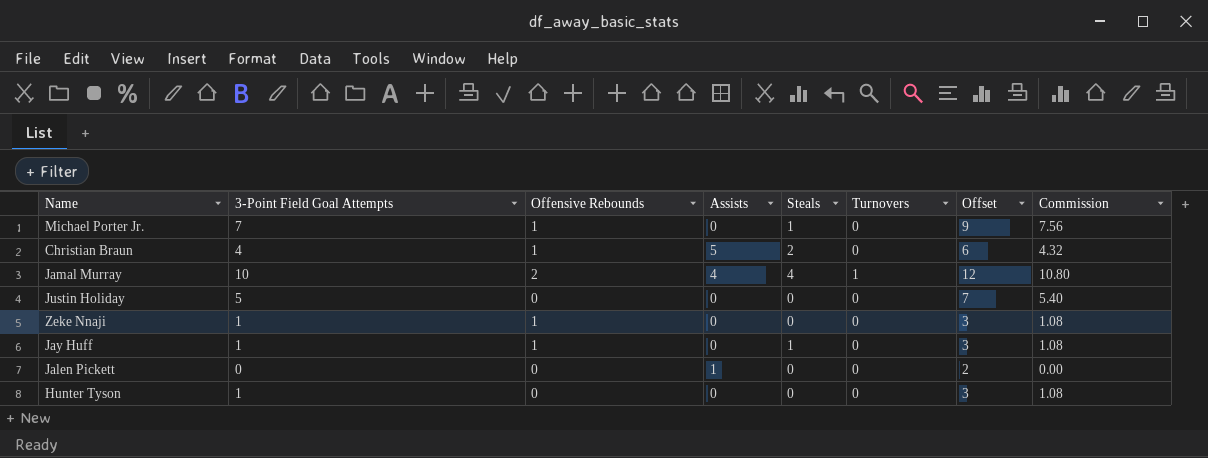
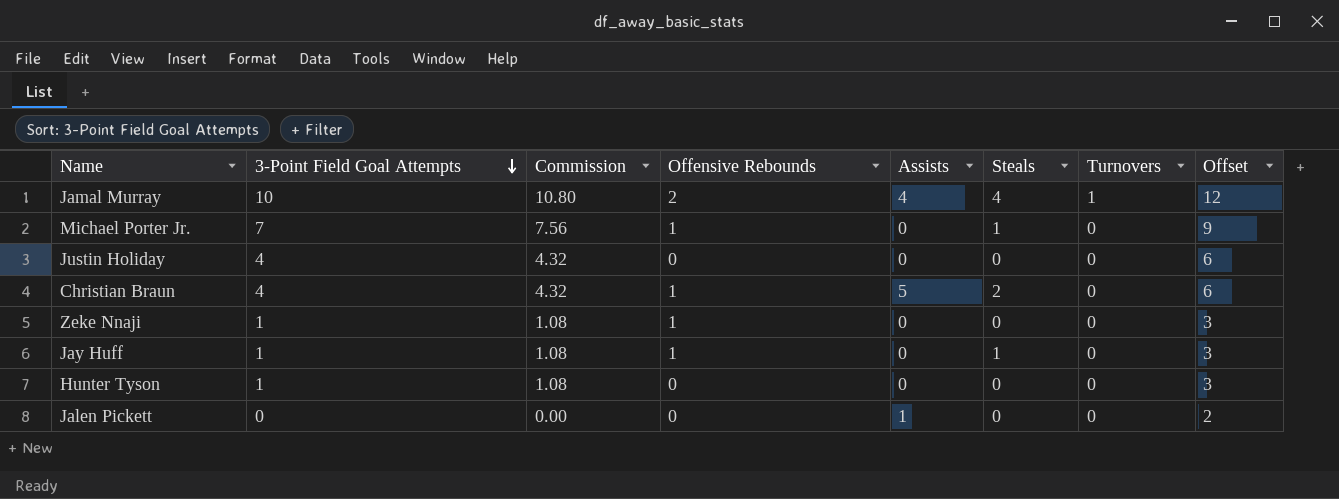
row order: none -> 3-Point Field Goal Attempts descending
column Commission | position: 8 -> 3
Justin Holiday | 3-Point Field Goal Attempts: 5 -> 4
Justin Holiday | Commission: 5.40 -> 4.32
Justin Holiday | Offset: 7 -> 6

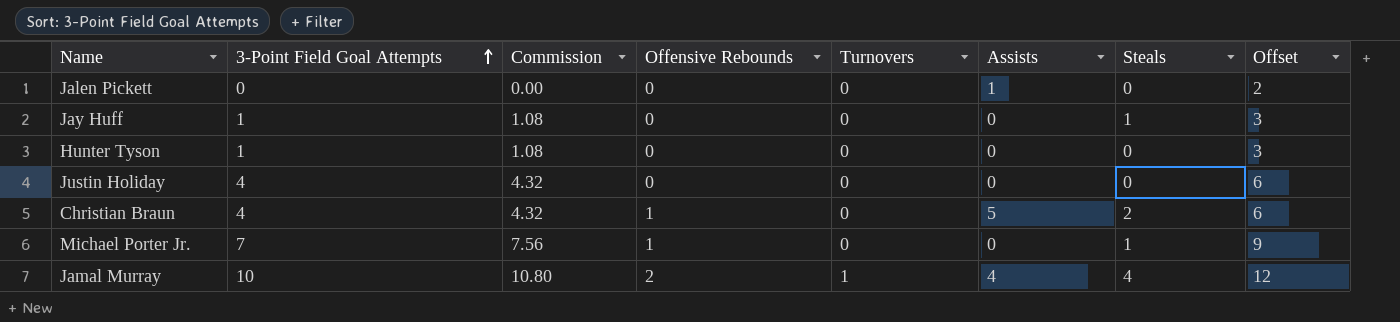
row order: 3-Point Field Goal Attempts descending -> 3-Point Field Goal Attempts ascending
column Turnovers | position: 7 -> 5
row Zeke Nnaji: 1 | 1.08 | 1 | 0 | 0 | 0 | 3 -> none
Jay Huff | Offensive Rebounds: 1 -> 0

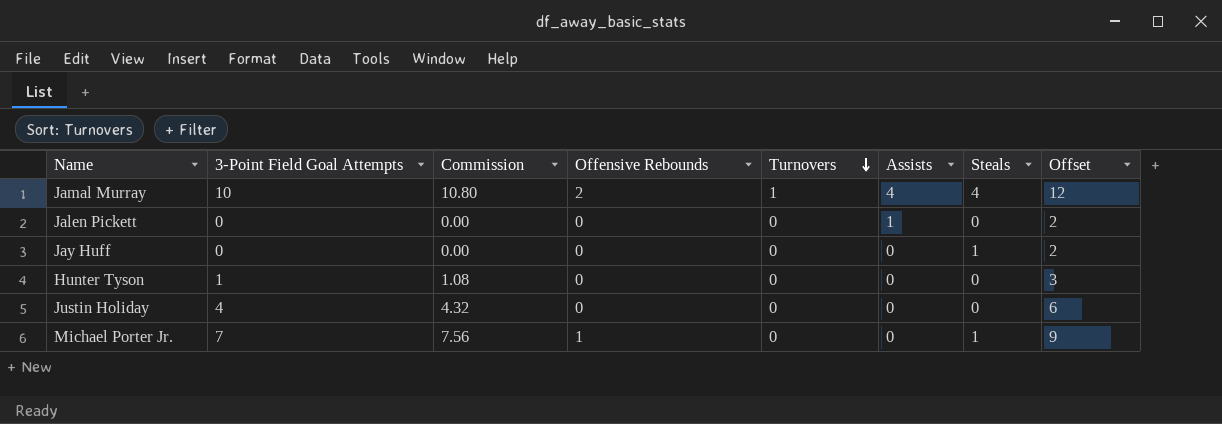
row order: 3-Point Field Goal Attempts ascending -> Turnovers descending
row Christian Braun: 4 | 4.32 | 1 | 0 | 5 | 2 | 6 -> none
Jay Huff | 3-Point Field Goal Attempts: 1 -> 0
Jay Huff | Commission: 1.08 -> 0.00
Jay Huff | Offset: 3 -> 2

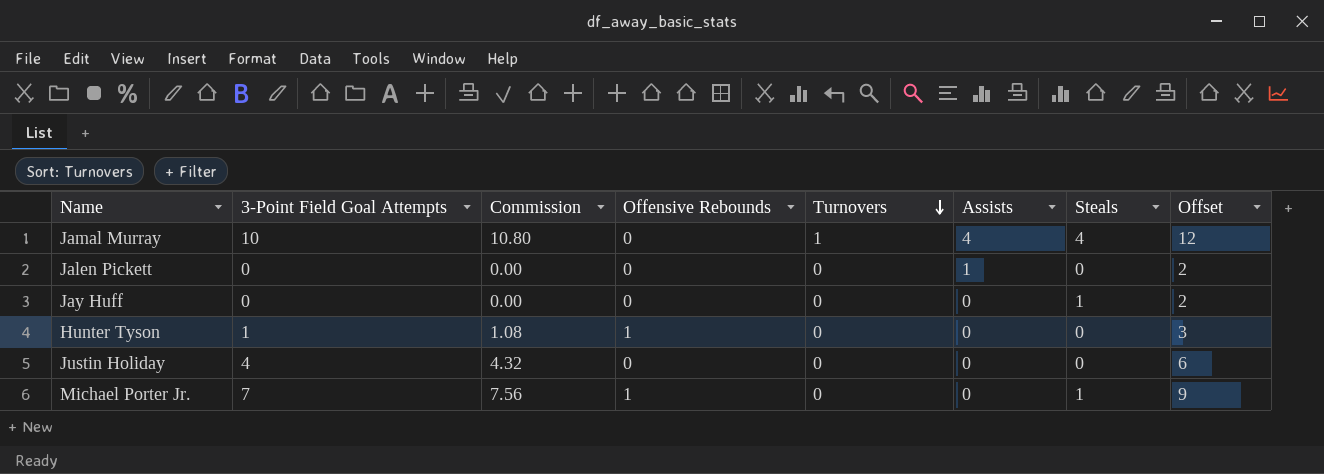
Jamal Murray | Offensive Rebounds: 2 -> 0
Hunter Tyson | Offensive Rebounds: 0 -> 1

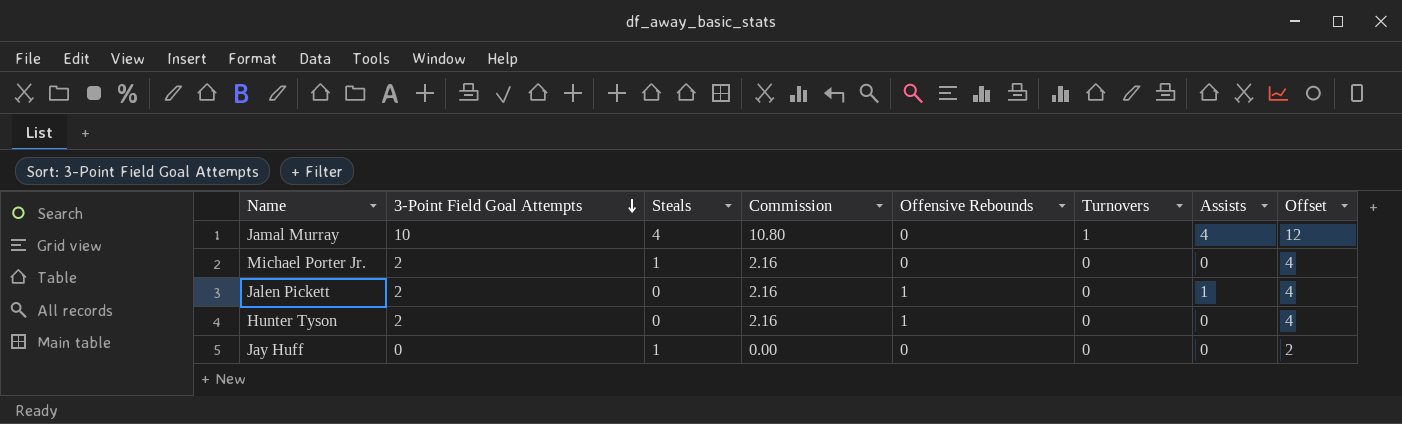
row order: Turnovers descending -> 3-Point Field Goal Attempts descending
column Steals | position: 7 -> 3
row Justin Holiday: 4 | 4.32 | 0 | 0 | 0 | 0 | 6 -> none
Michael Porter Jr. | 3-Point Field Goal Attempts: 7 -> 2
Michael Porter Jr. | Commission: 7.56 -> 2.16
Michael Porter Jr. | Offensive Rebounds: 1 -> 0
Michael Porter Jr. | Offset: 9 -> 4
Jalen Pickett | 3-Point Field Goal Attempts: 0 -> 2
Jalen Pickett | Commission: 0.00 -> 2.16
Jalen Pickett | Offensive Rebounds: 0 -> 1
Jalen Pickett | Offset: 2 -> 4
Hunter Tyson | 3-Point Field Goal Attempts: 1 -> 2
Hunter Tyson | Commission: 1.08 -> 2.16
Hunter Tyson | Offset: 3 -> 4

